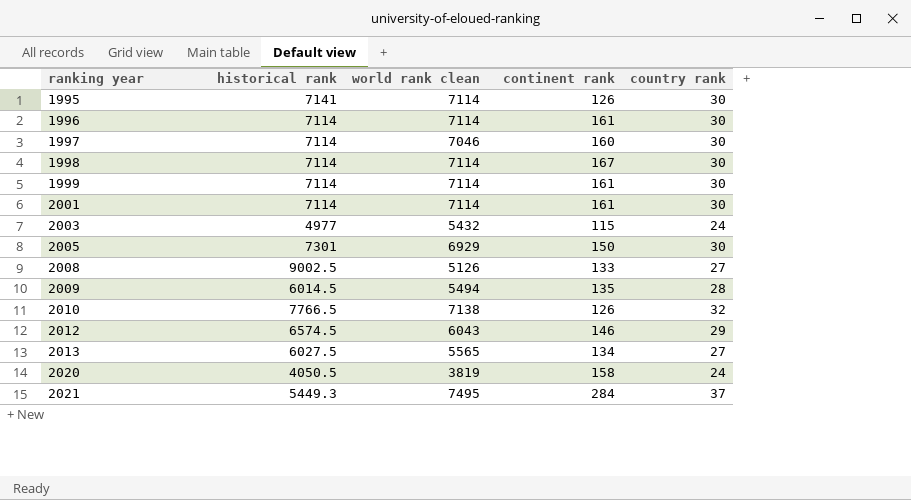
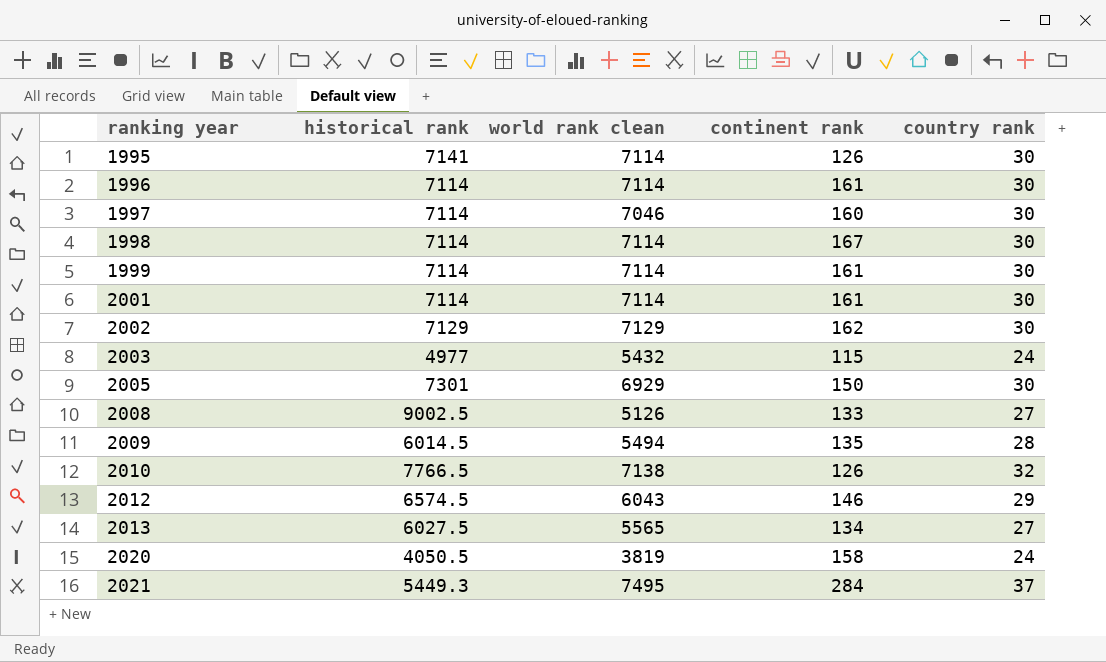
row 2002: none -> 7129 | 7129 | 162 | 30

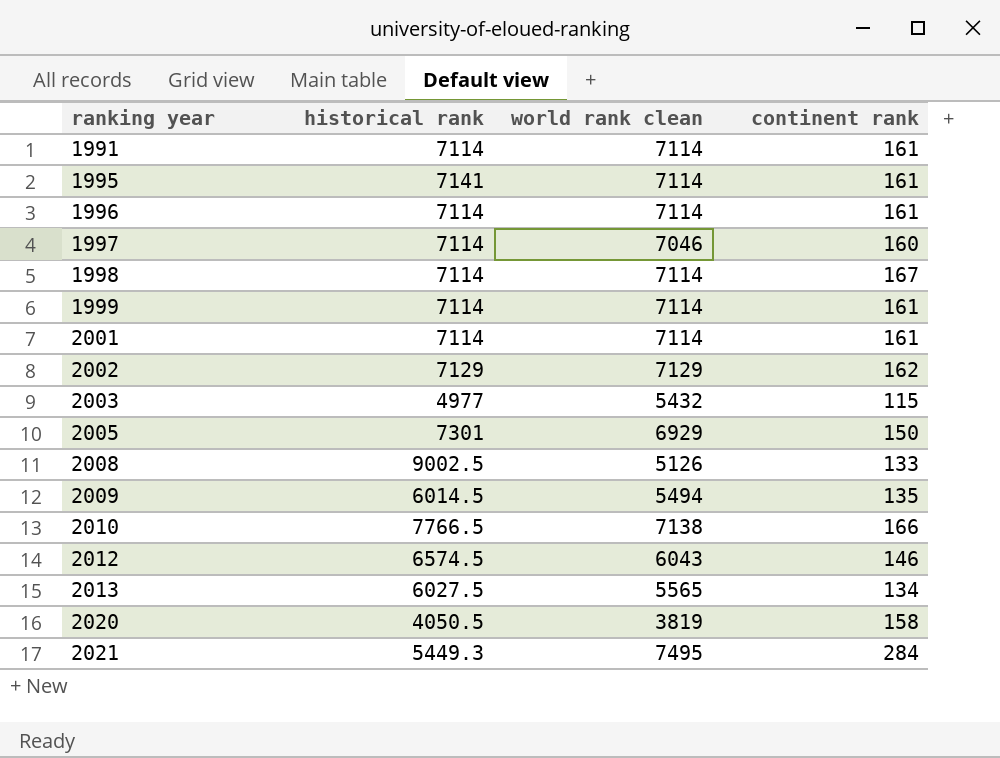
column country rank | position: 5 -> none
row 1991: none -> 7114 | 7114 | 161
1995 | continent rank: 126 -> 161
2010 | continent rank: 126 -> 166

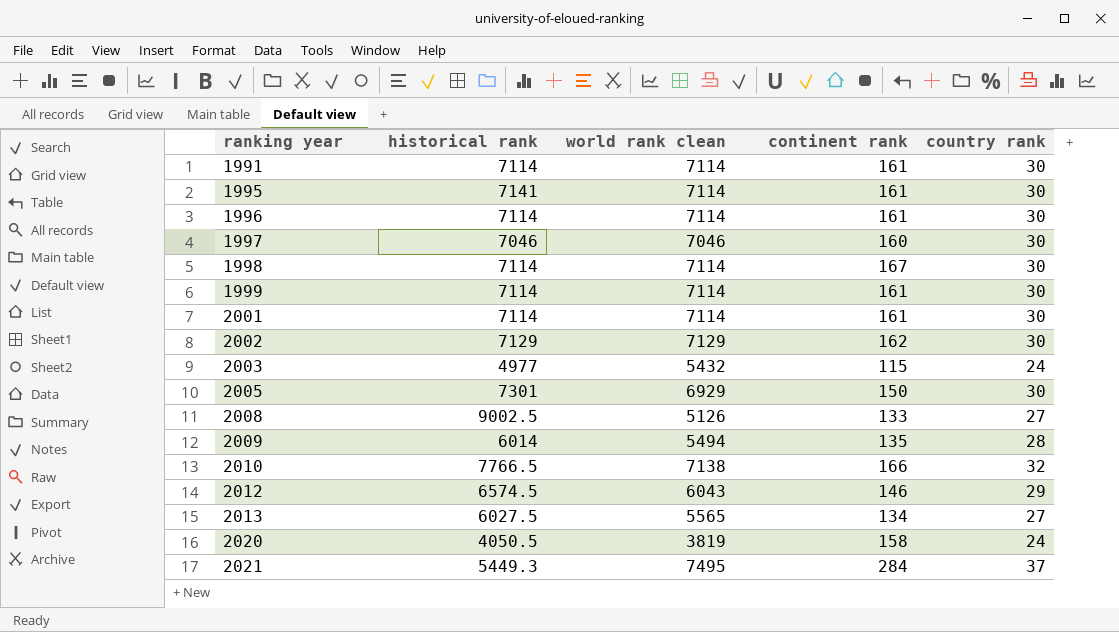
column country rank | position: none -> 5
1997 | historical rank: 7114 -> 7046
2009 | historical rank: 6014.5 -> 6014

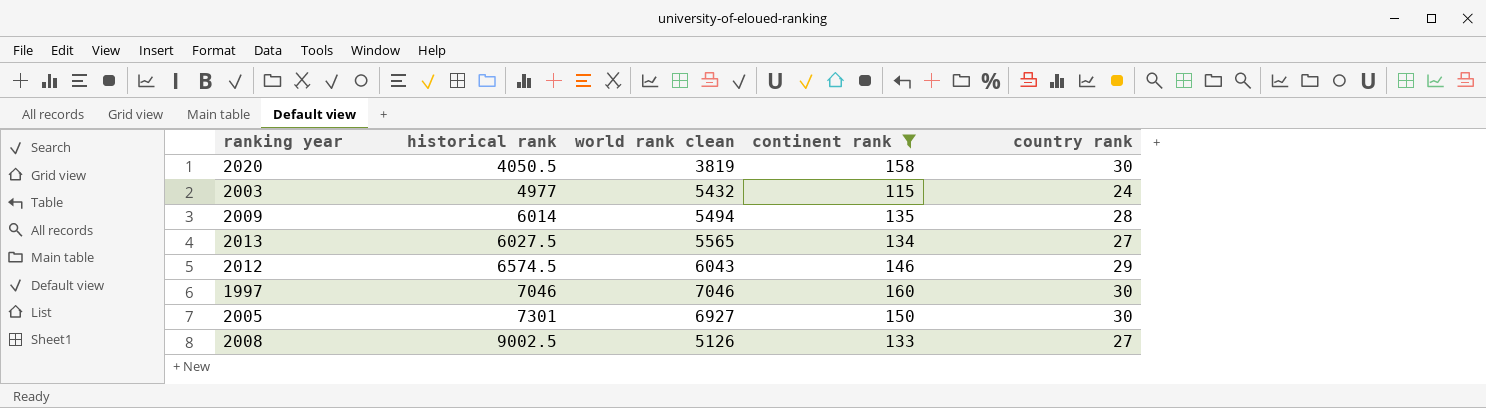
filter: none -> continent rank <= 160
row order: ranking year ascending -> historical rank ascending
2020 | country rank: 24 -> 30
2005 | world rank clean: 6929 -> 6927

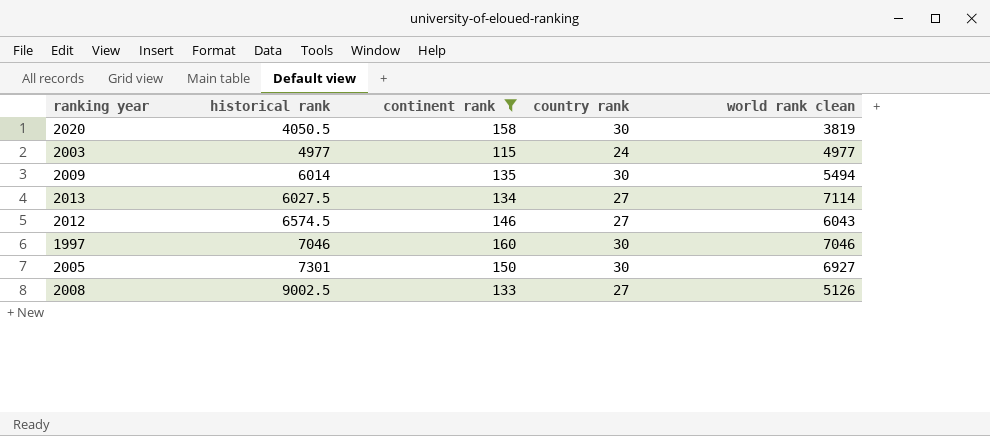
column world rank clean | position: 3 -> 5
2003 | world rank clean: 5432 -> 4977
2009 | country rank: 28 -> 30
2013 | world rank clean: 5565 -> 7114
2012 | country rank: 29 -> 27

